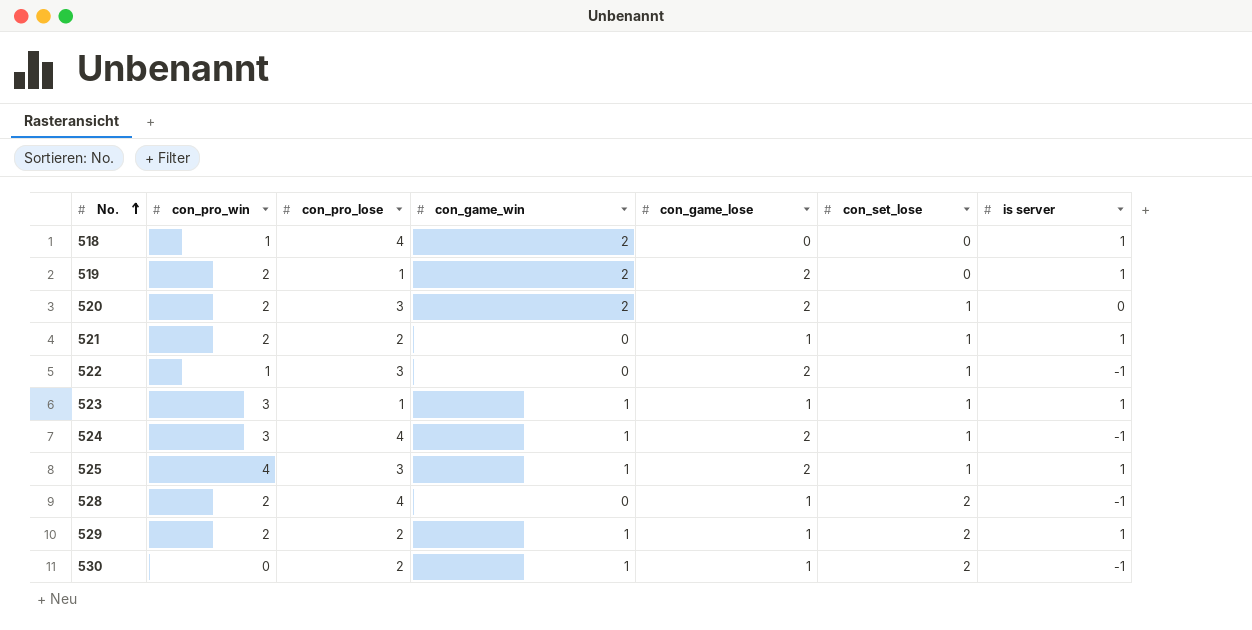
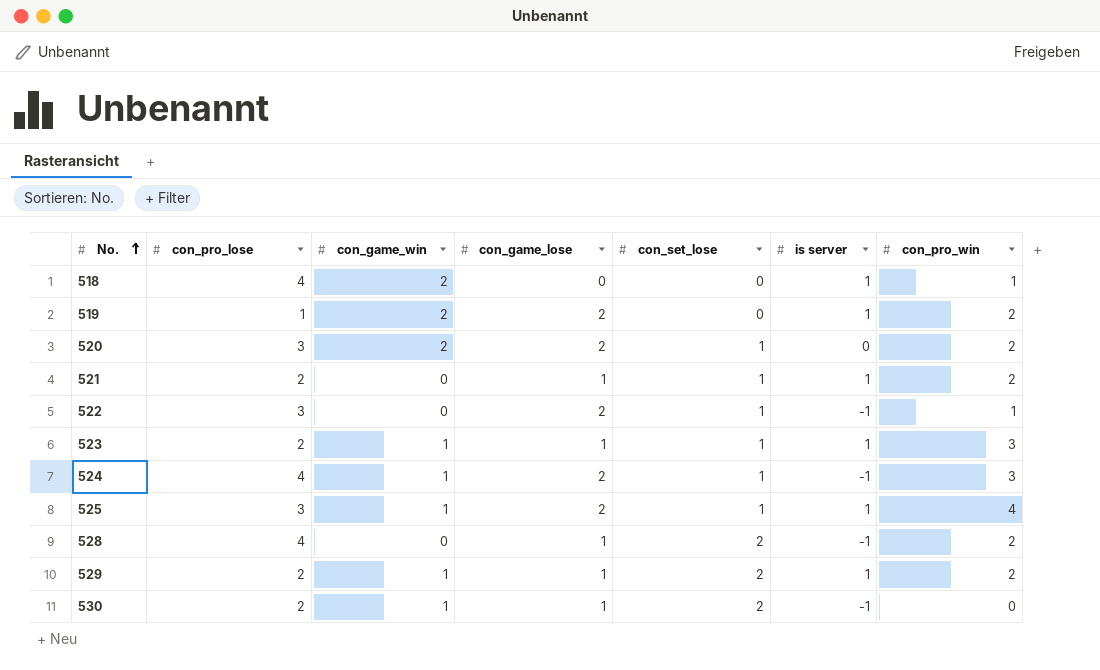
column con_pro_win | position: 2 -> 7
523 | con_pro_lose: 1 -> 2

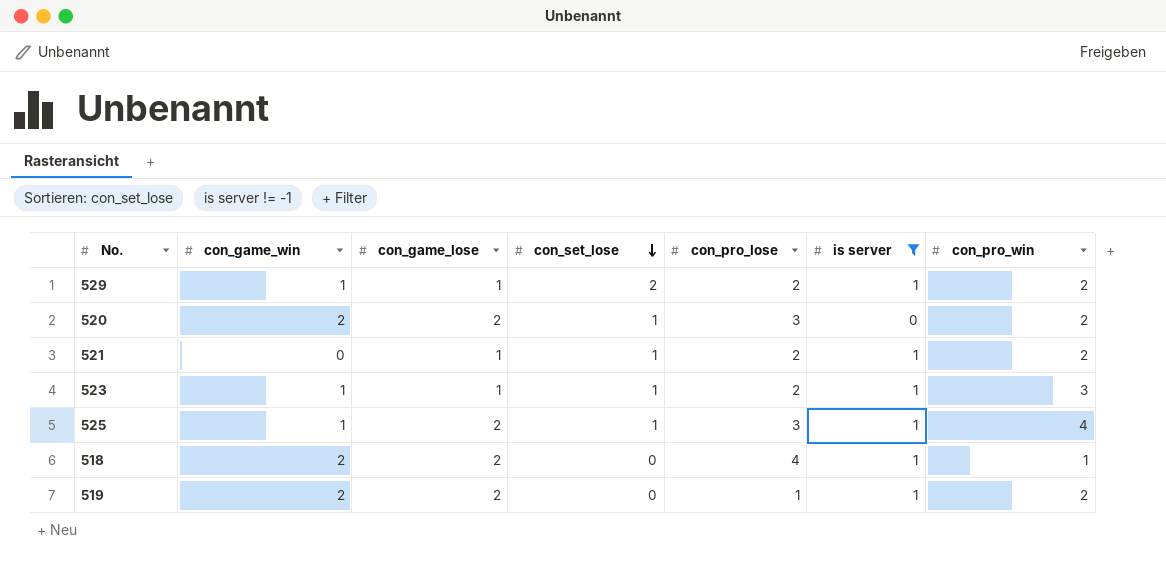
filter: none -> is server != -1
row order: No. ascending -> con_set_lose descending
column con_pro_lose | position: 2 -> 5
518 | con_game_lose: 0 -> 2

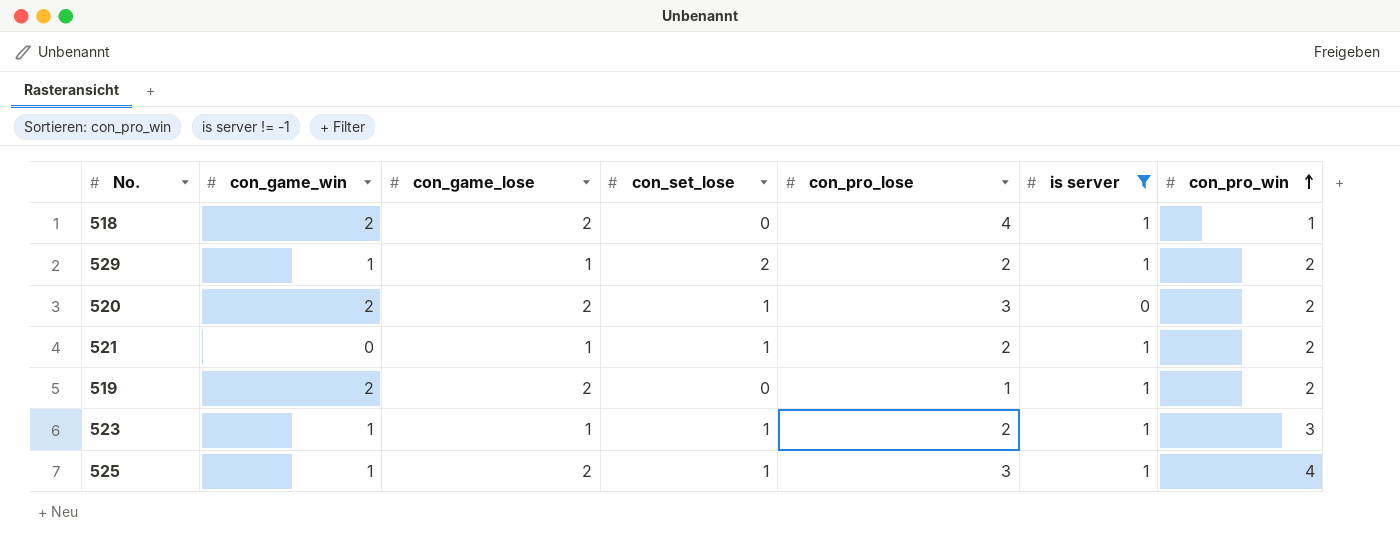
row order: con_set_lose descending -> con_pro_win ascending

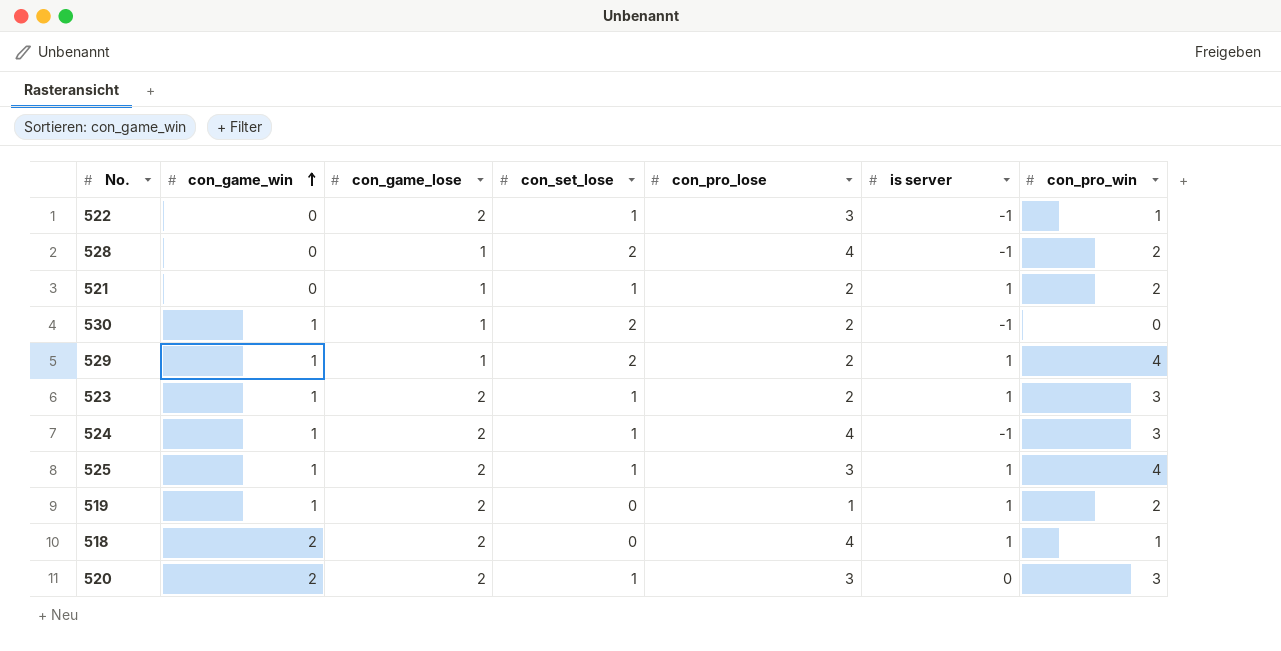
filter: is server != -1 -> none
row order: con_pro_win ascending -> con_game_win ascending
529 | con_pro_win: 2 -> 4
523 | con_game_lose: 1 -> 2
519 | con_game_win: 2 -> 1
520 | con_pro_win: 2 -> 3

